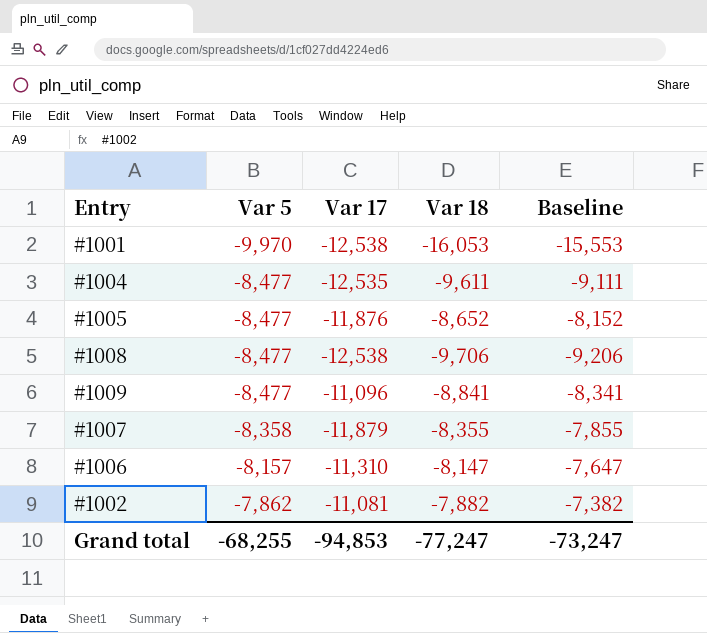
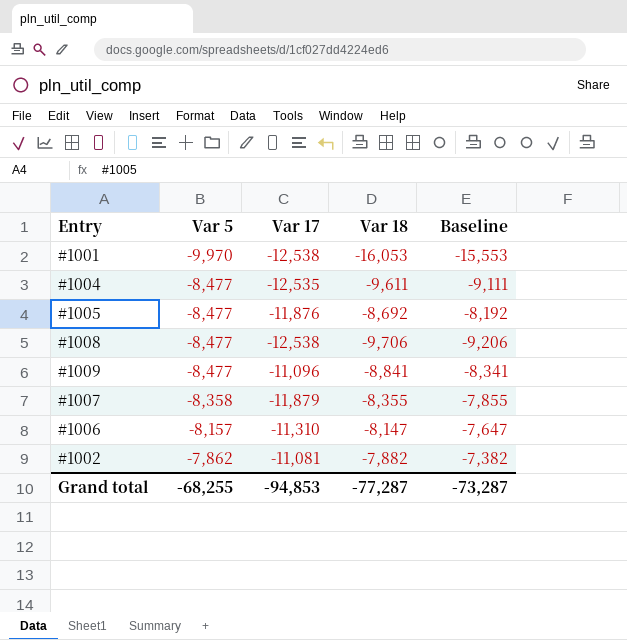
#1005 | Var 18: -8,652 -> -8,692
#1005 | Baseline: -8,152 -> -8,192
Grand total | Var 18: -77,247 -> -77,287
Grand total | Baseline: -73,247 -> -73,287

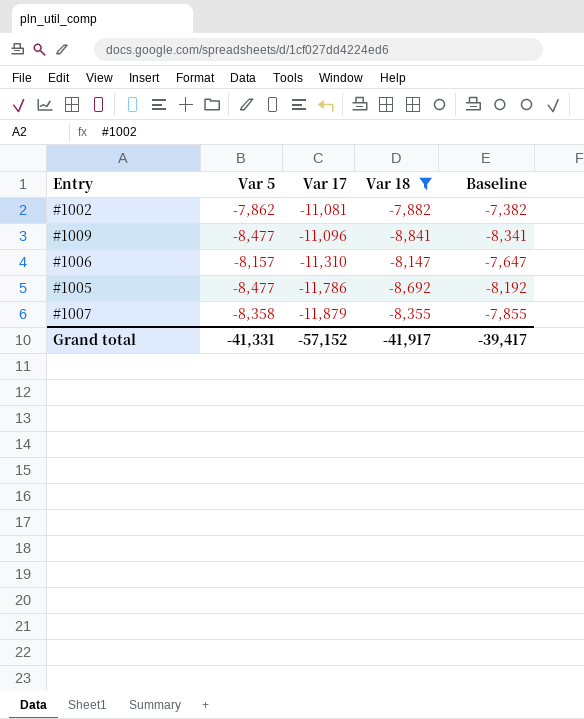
filter: none -> Var 18 >= -8,841
row order: Var 5 ascending -> Var 17 descending
#1005 | Var 17: -11,876 -> -11,786
Grand total | Var 5: -68,255 -> -41,331
Grand total | Var 17: -94,853 -> -57,152
Grand total | Var 18: -77,287 -> -41,917
Grand total | Baseline: -73,287 -> -39,417

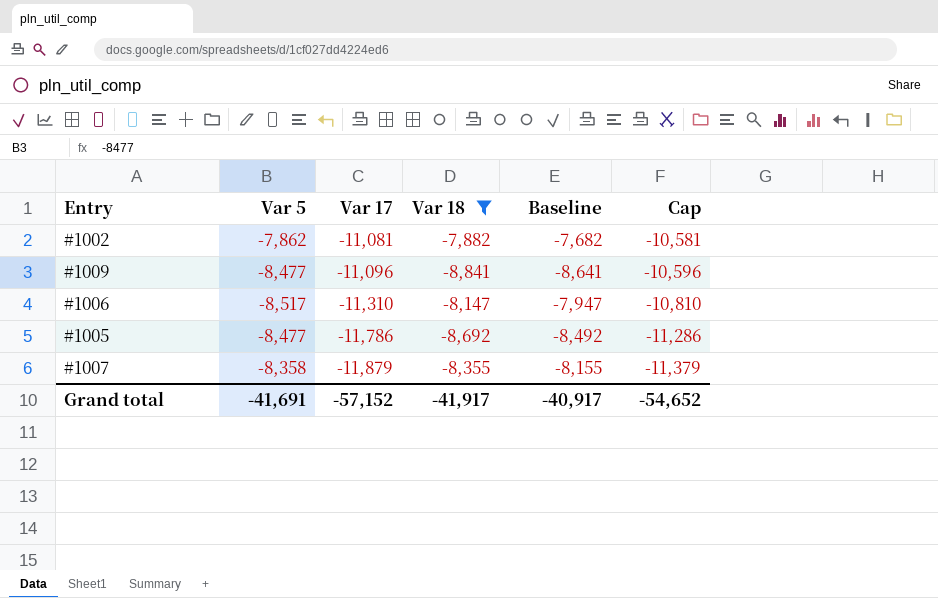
column Baseline | formula: [Var 18] + 500 -> [Var 18] + 200
column Cap | formula: none -> [Var 17] + 500
#1006 | Var 5: -8,157 -> -8,517
Grand total | Var 5: -41,331 -> -41,691
Grand total | Baseline: -39,417 -> -40,917

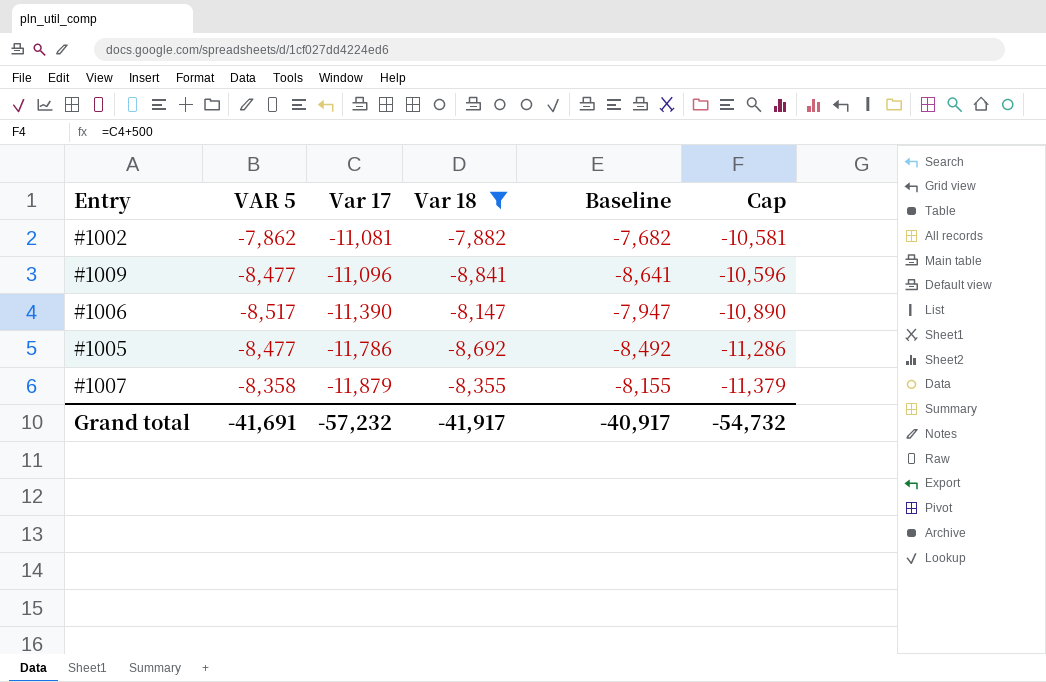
column name: Var 5 -> VAR 5
#1006 | Var 17: -11,310 -> -11,390
#1006 | Cap: -10,810 -> -10,890
Grand total | Var 17: -57,152 -> -57,232
Grand total | Cap: -54,652 -> -54,732

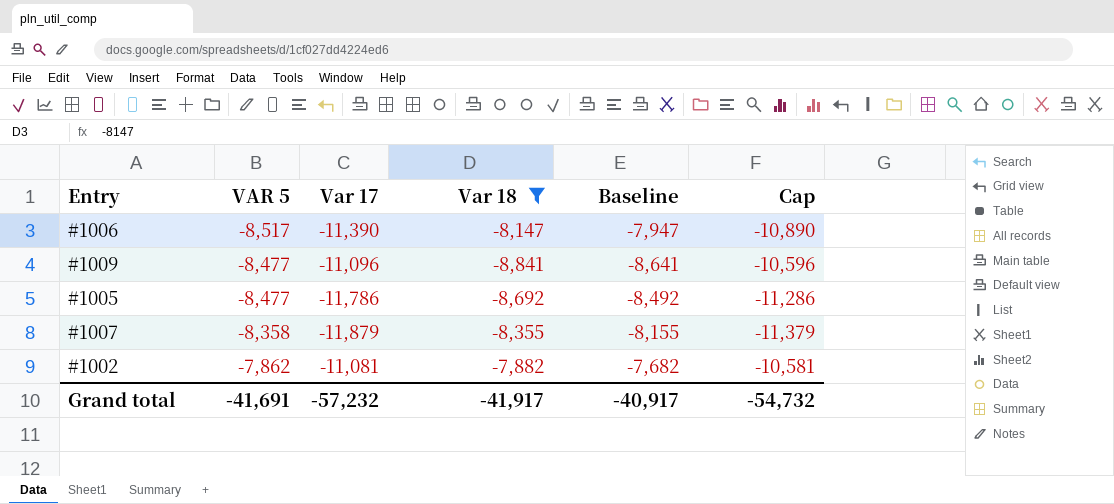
row order: Var 17 descending -> VAR 5 ascending

